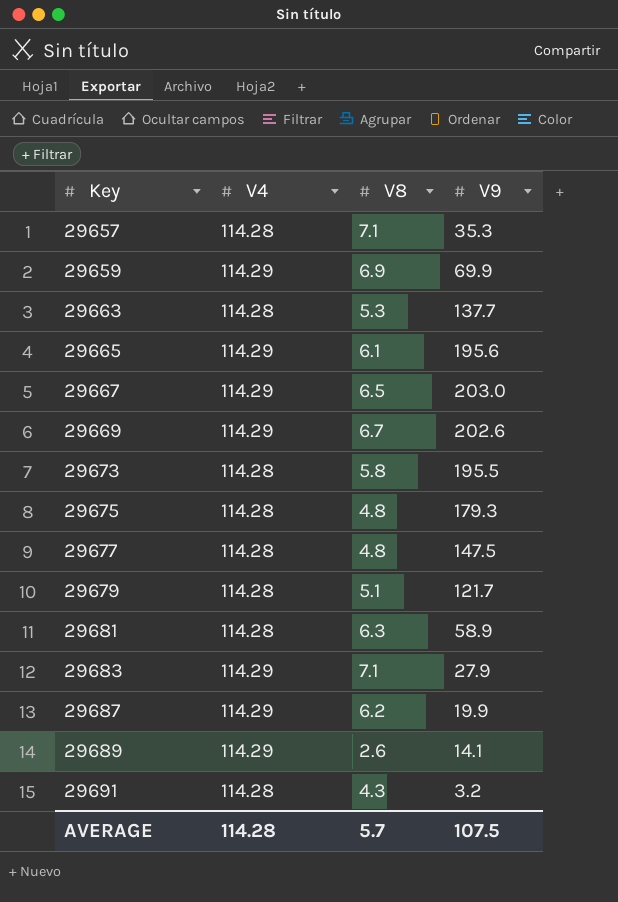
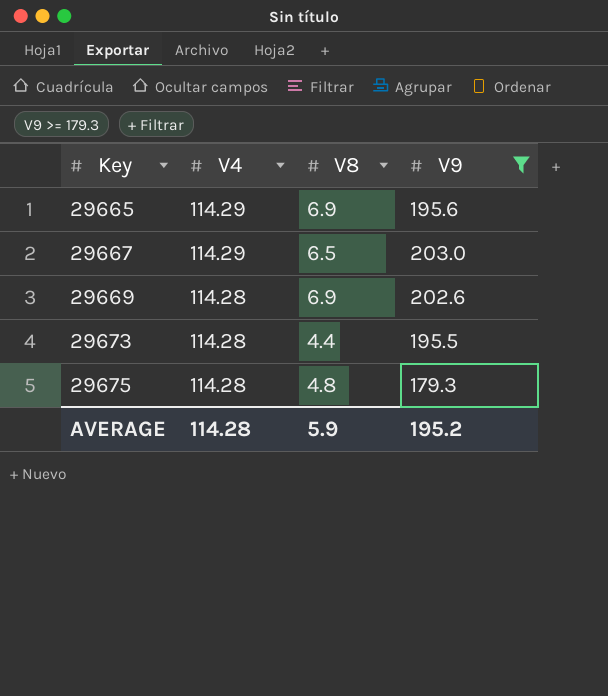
filter: none -> V9 >= 179.3
29665 | V8: 6.1 -> 6.9
29669 | V4: 114.29 -> 114.28
29669 | V8: 6.7 -> 6.9
29673 | V8: 5.8 -> 4.4
AVERAGE | V8: 5.7 -> 5.9
AVERAGE | V9: 107.5 -> 195.2

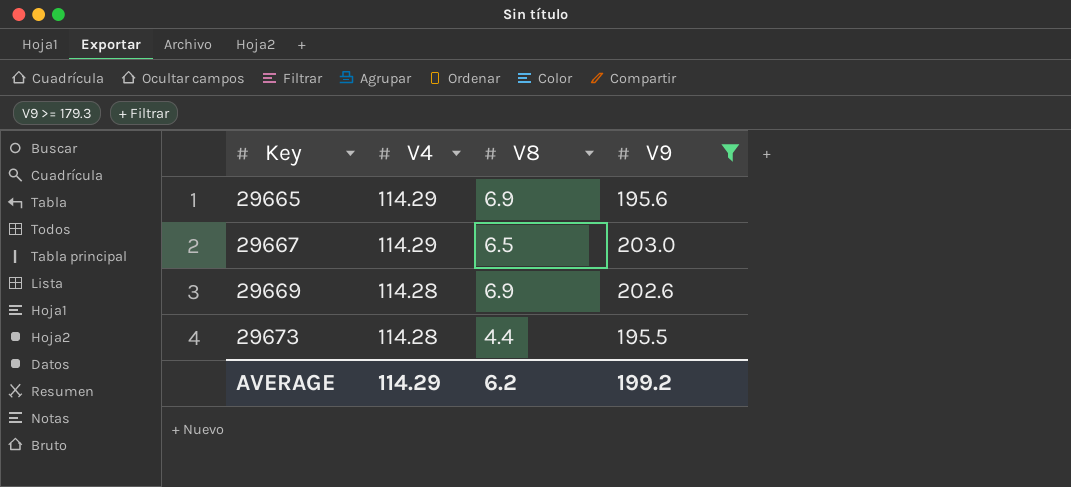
row 29675: 114.28 | 4.8 | 179.3 -> none
AVERAGE | V4: 114.28 -> 114.29
AVERAGE | V8: 5.9 -> 6.2
AVERAGE | V9: 195.2 -> 199.2

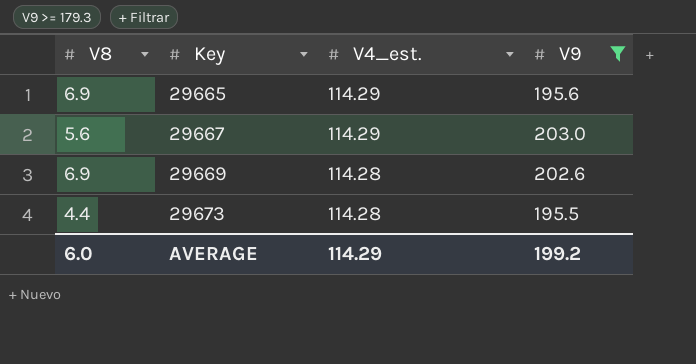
column V8 | position: 3 -> 1
column name: V4 -> V4_est.
29667 | V8: 6.5 -> 5.6
AVERAGE | V8: 6.2 -> 6.0

